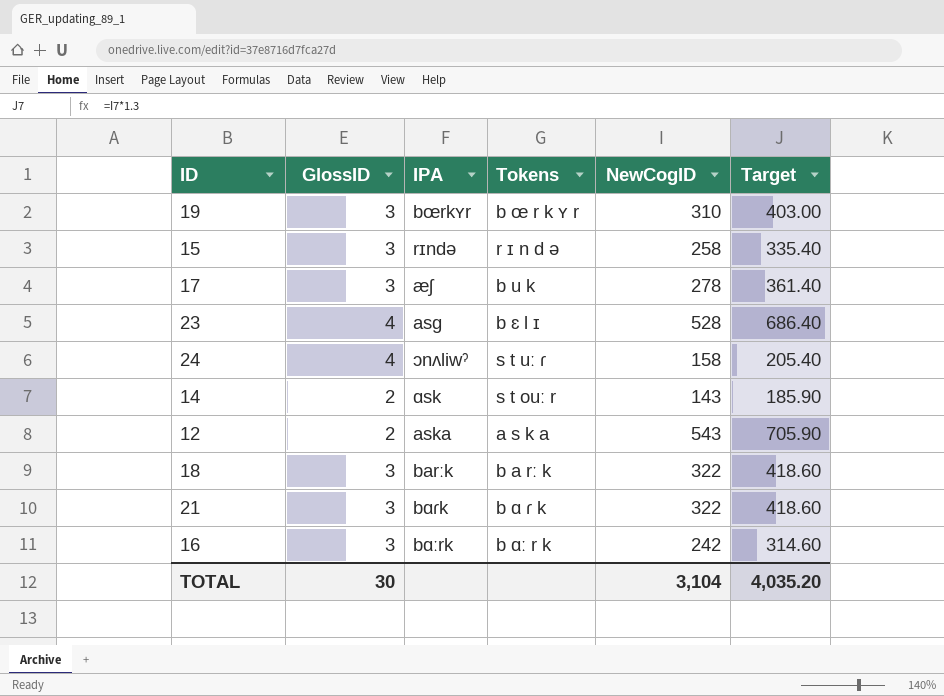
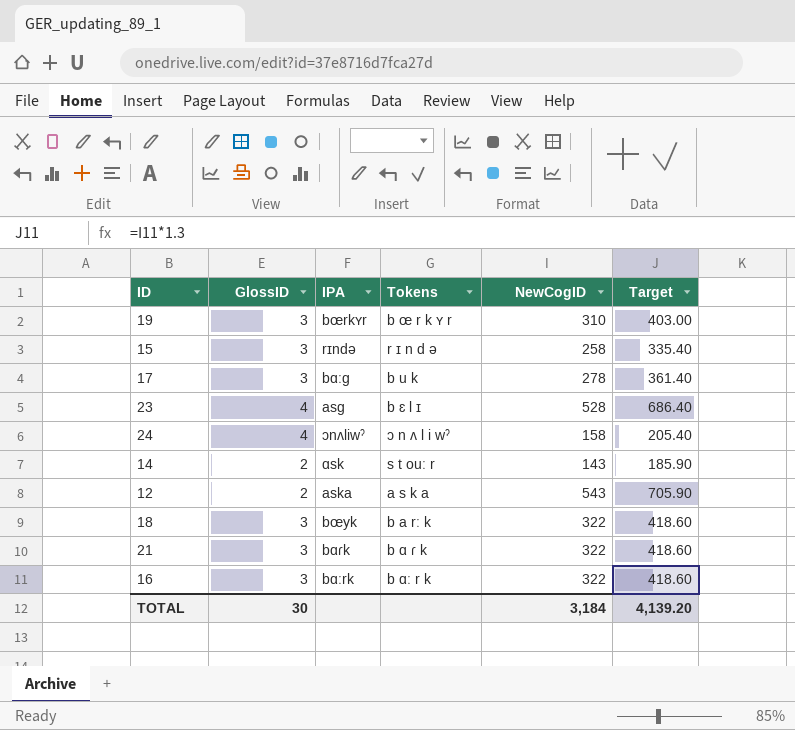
17 | IPA: æʃ -> bɑːg
24 | Tokens: s t uː ɾ -> ɔ n ʌ l i wˀ
18 | IPA: barːk -> bœyk
16 | NewCogID: 242 -> 322
16 | Target: 314.60 -> 418.60
TOTAL | NewCogID: 3,104 -> 3,184
TOTAL | Target: 4,035.20 -> 4,139.20

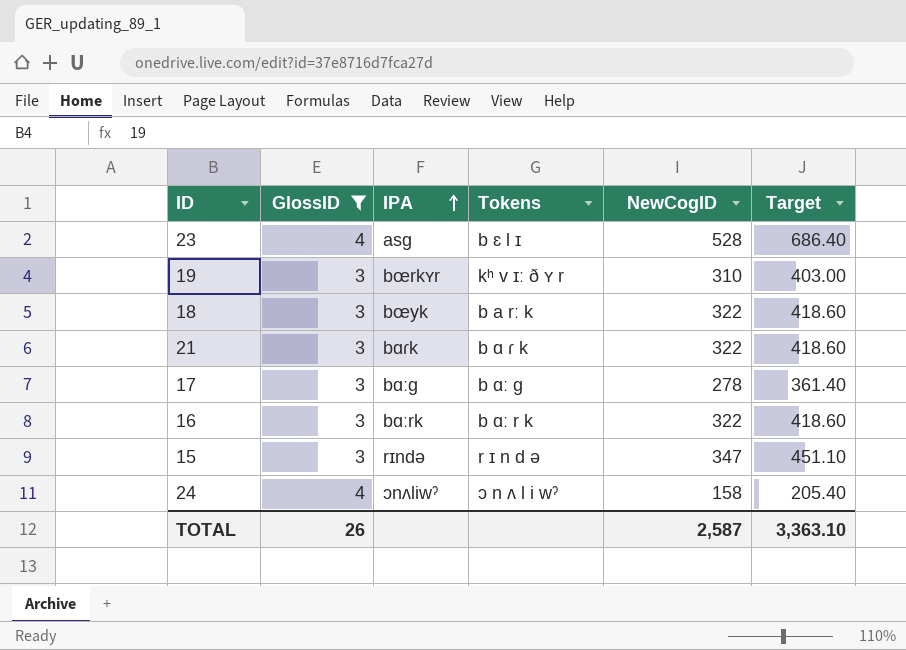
filter: none -> GlossID != 2
row order: none -> IPA ascending
19 | Tokens: b œ r k ʏ r -> kʰ v ɪː ð ʏ r
17 | Tokens: b u k -> b ɑː g
15 | NewCogID: 258 -> 347
15 | Target: 335.40 -> 451.10
TOTAL | GlossID: 30 -> 26
TOTAL | NewCogID: 3,184 -> 2,587
TOTAL | Target: 4,139.20 -> 3,363.10

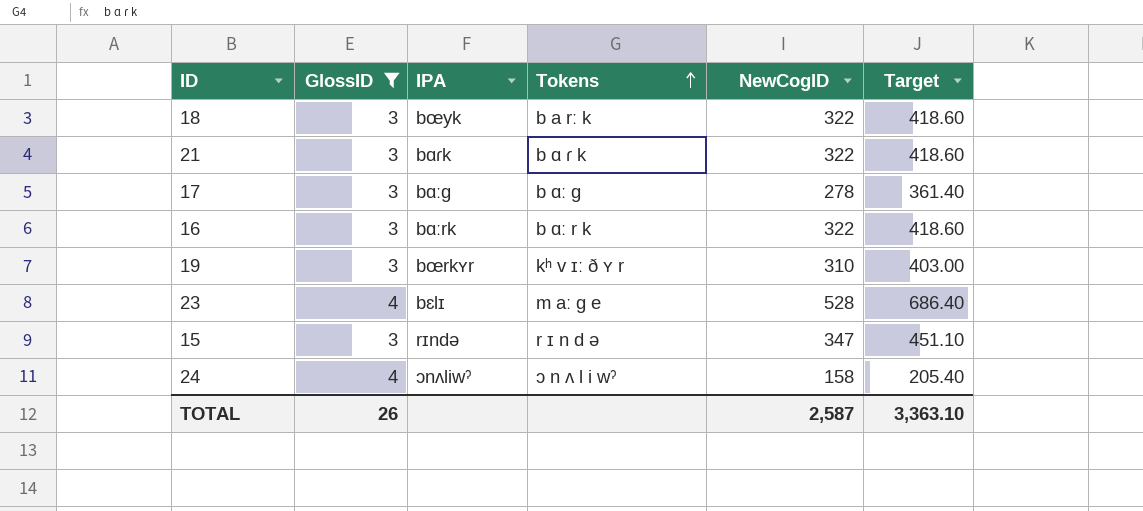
row order: IPA ascending -> Tokens ascending
23 | IPA: asg -> bɛlɪ
23 | Tokens: b ɛ l ɪ -> m aː g e

